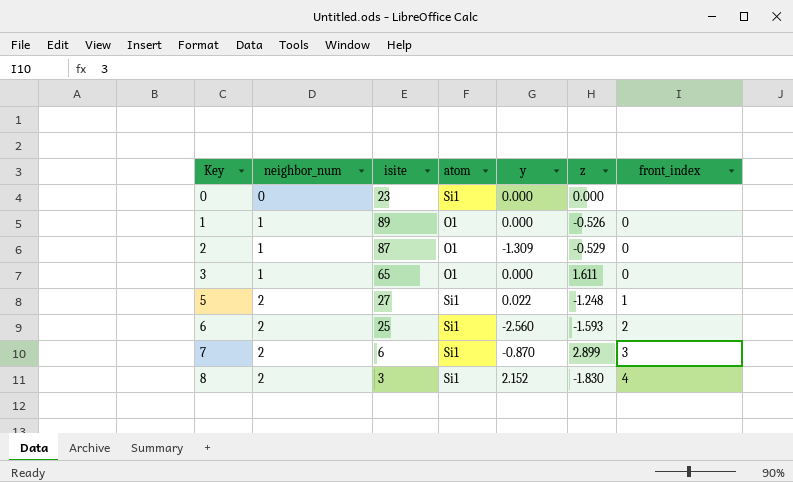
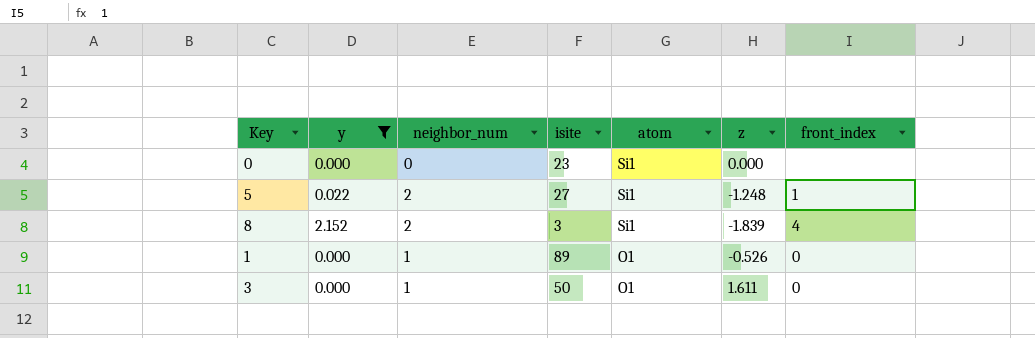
filter: none -> y >= 0.000
row order: Key ascending -> atom descending
column y | position: 5 -> 2
8 | z: -1.830 -> -1.839
3 | isite: 65 -> 50

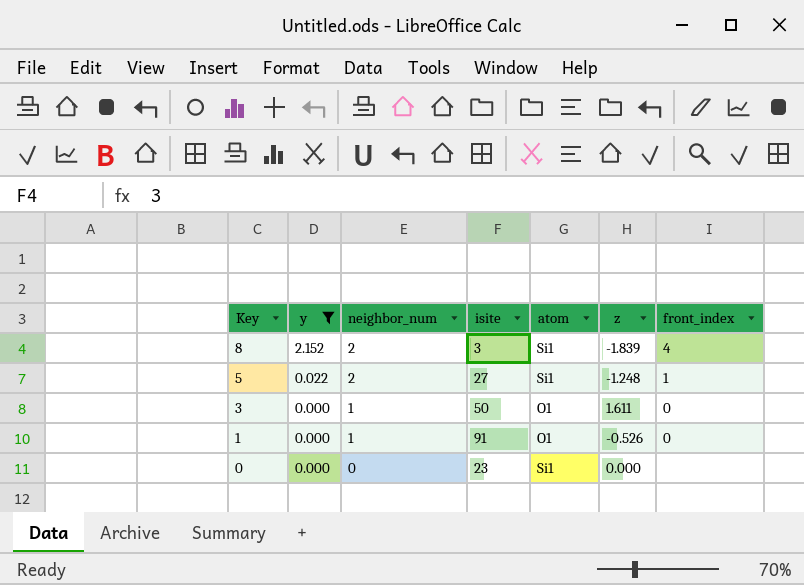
row order: atom descending -> Key descending
1 | isite: 89 -> 91

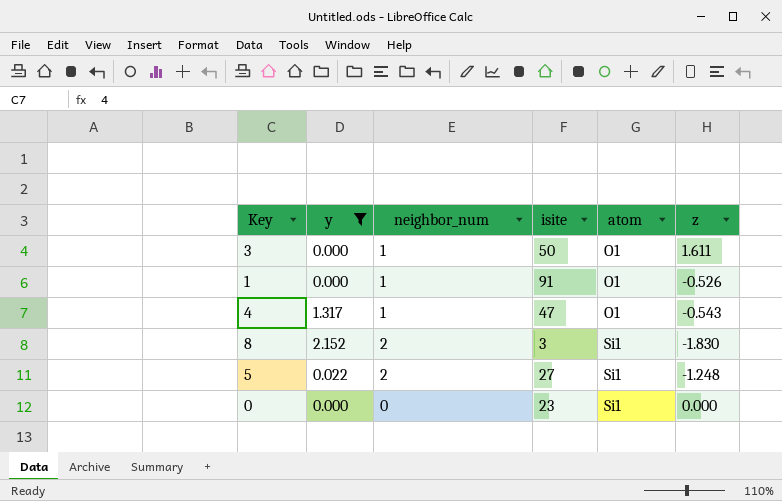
row order: Key descending -> atom ascending
column front_index | position: 7 -> none
row 4: none -> 1.317 | 1 | 47 | O1 | -0.543
8 | z: -1.839 -> -1.830

